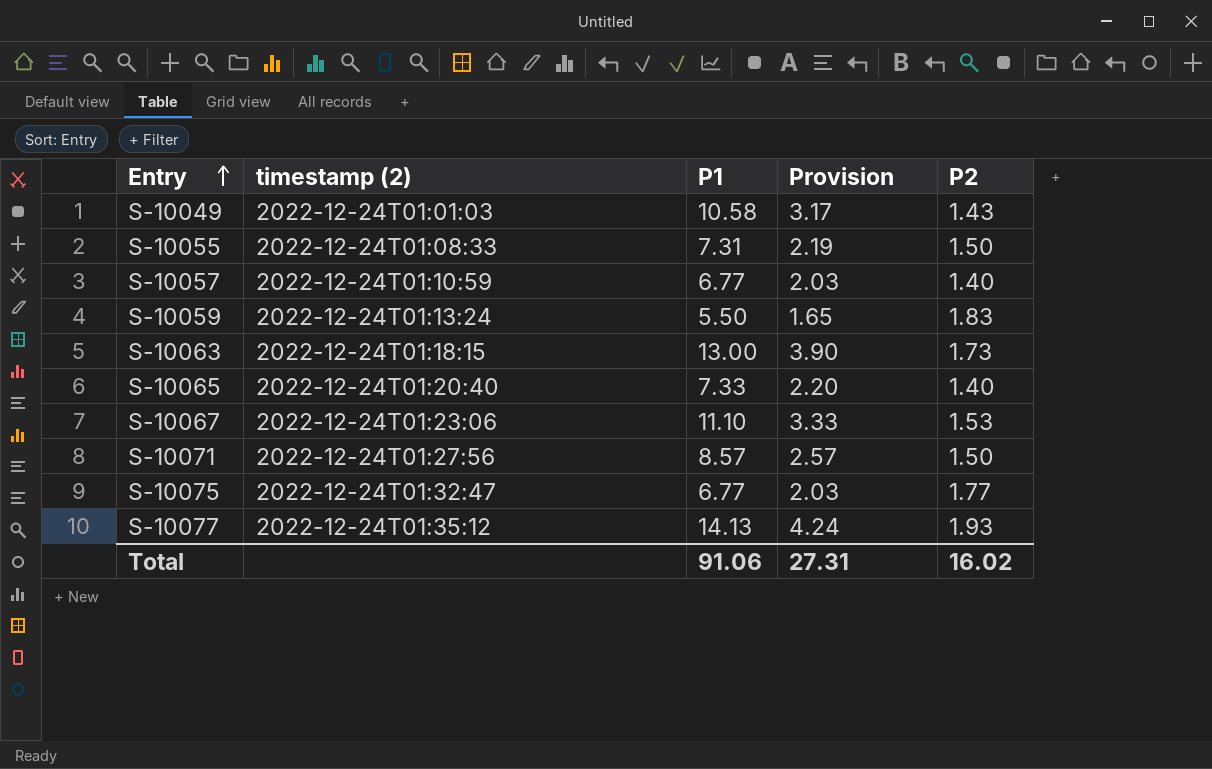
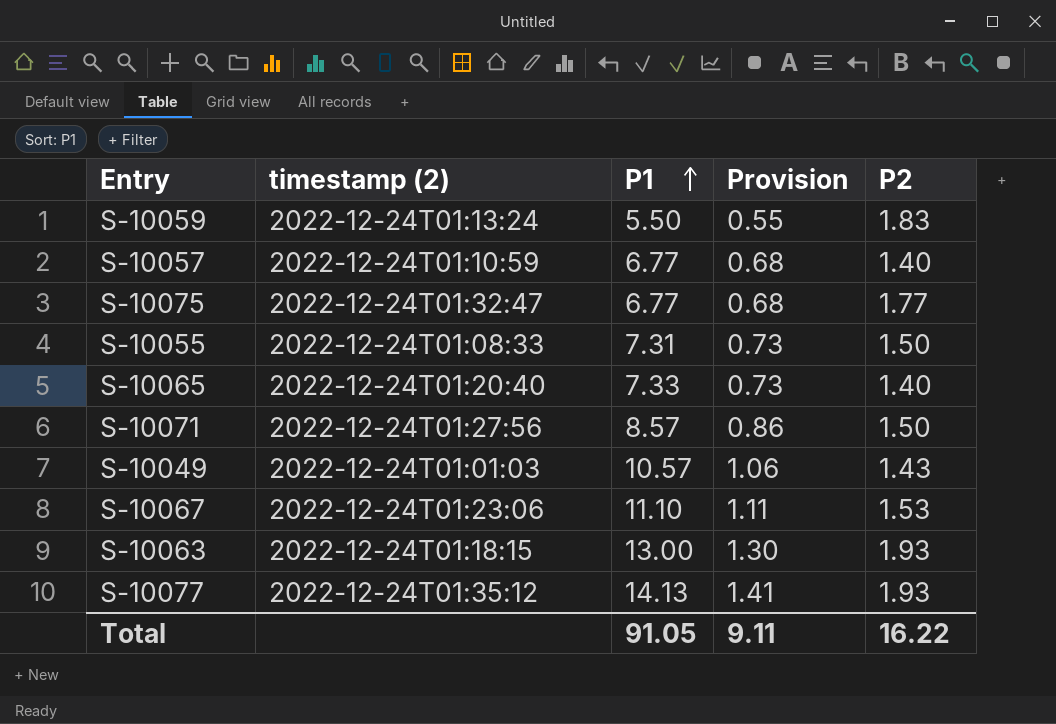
row order: Entry ascending -> P1 ascending
column Provision | formula: [P1] * 0.3 -> [P1] * 0.1
S-10049 | P1: 10.58 -> 10.57
S-10063 | P2: 1.73 -> 1.93
Total | P1: 91.06 -> 91.05
Total | Provision: 27.31 -> 9.11
Total | P2: 16.02 -> 16.22

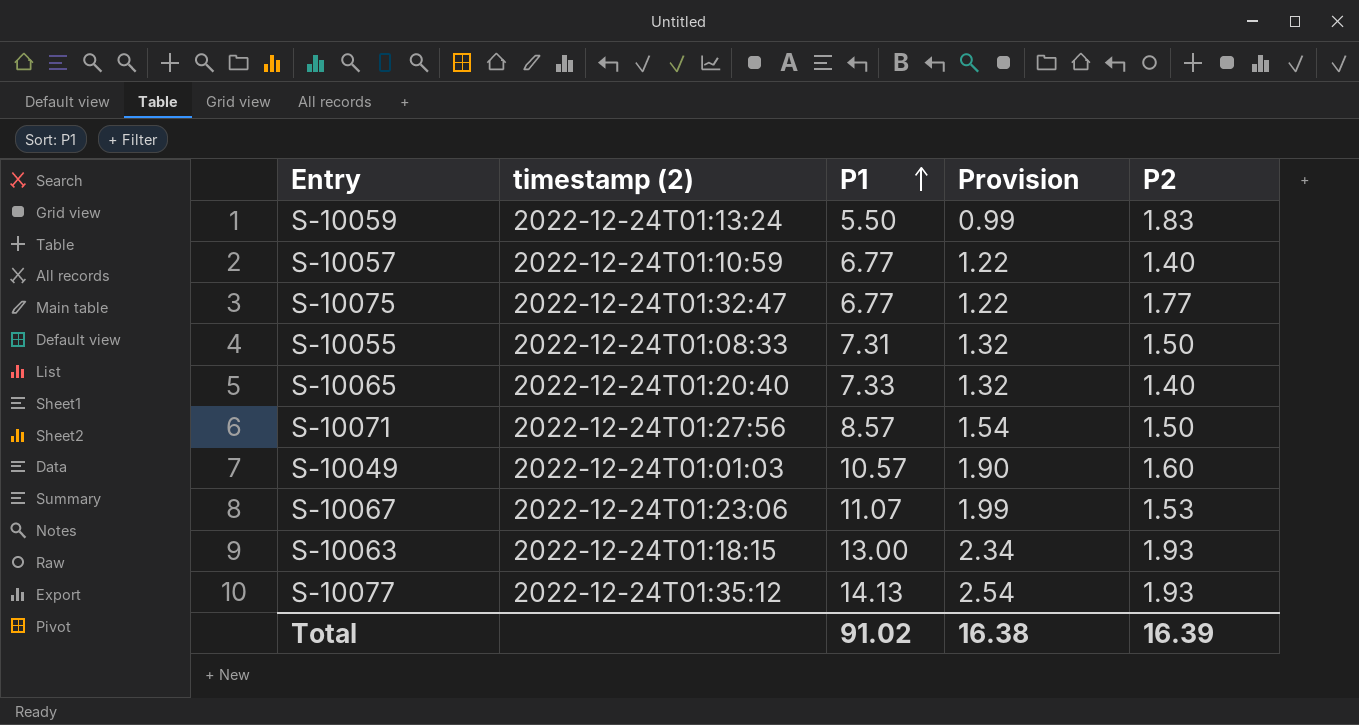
column Provision | formula: [P1] * 0.1 -> [P1] * 0.18
S-10049 | P2: 1.43 -> 1.60
S-10067 | P1: 11.10 -> 11.07
Total | P1: 91.05 -> 91.02
Total | Provision: 9.11 -> 16.38
Total | P2: 16.22 -> 16.39

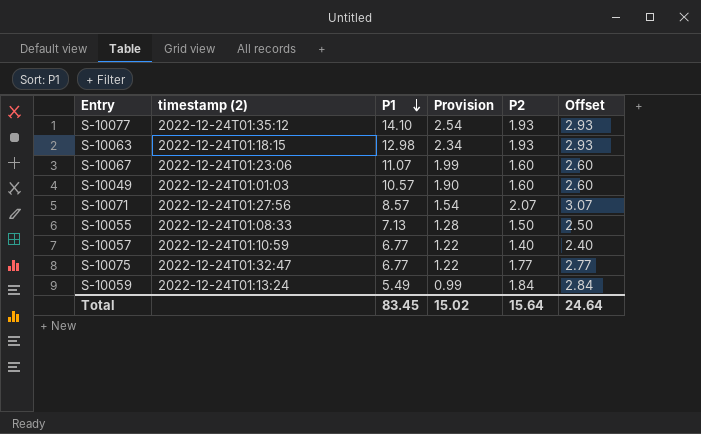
row order: P1 ascending -> P1 descending
column Offset | formula: none -> [P2] + 1
row S-10065: 2022-12-24T01:20:40 | 7.33 | 1.32 | 1.40 -> none
S-10077 | P1: 14.13 -> 14.10
S-10063 | P1: 13.00 -> 12.98
S-10067 | P2: 1.53 -> 1.60
S-10071 | P2: 1.50 -> 2.07
S-10055 | P1: 7.31 -> 7.13
S-10055 | Provision: 1.32 -> 1.28
S-10059 | P1: 5.50 -> 5.49
S-10059 | P2: 1.83 -> 1.84
Total | P1: 91.02 -> 83.45
Total | Provision: 16.38 -> 15.02
Total | P2: 16.39 -> 15.64

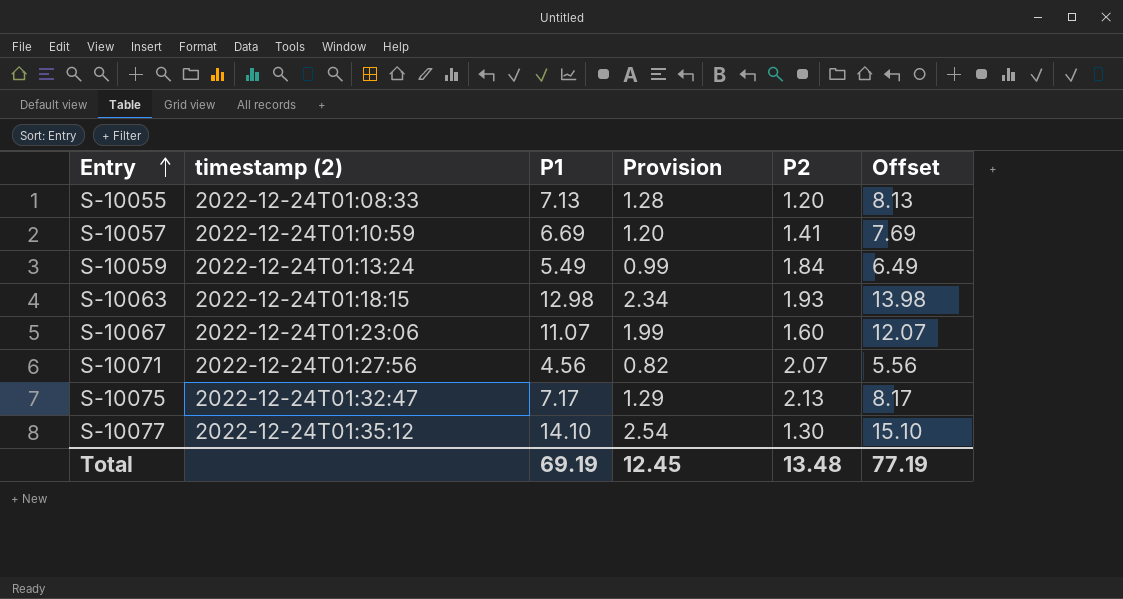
row order: P1 descending -> Entry ascending
column Offset | formula: [P2] + 1 -> [P1] + 1
row S-10049: 2022-12-24T01:01:03 | 10.57 | 1.90 | 1.60 | 2.60 -> none
S-10055 | P2: 1.50 -> 1.20
S-10057 | P1: 6.77 -> 6.69
S-10057 | Provision: 1.22 -> 1.20
S-10057 | P2: 1.40 -> 1.41
S-10071 | P1: 8.57 -> 4.56
S-10071 | Provision: 1.54 -> 0.82
S-10075 | P1: 6.77 -> 7.17
S-10075 | Provision: 1.22 -> 1.29
S-10075 | P2: 1.77 -> 2.13
S-10077 | P2: 1.93 -> 1.30
Total | P1: 83.45 -> 69.19
Total | Provision: 15.02 -> 12.45
Total | P2: 15.64 -> 13.48
Total | Offset: 24.64 -> 77.19

